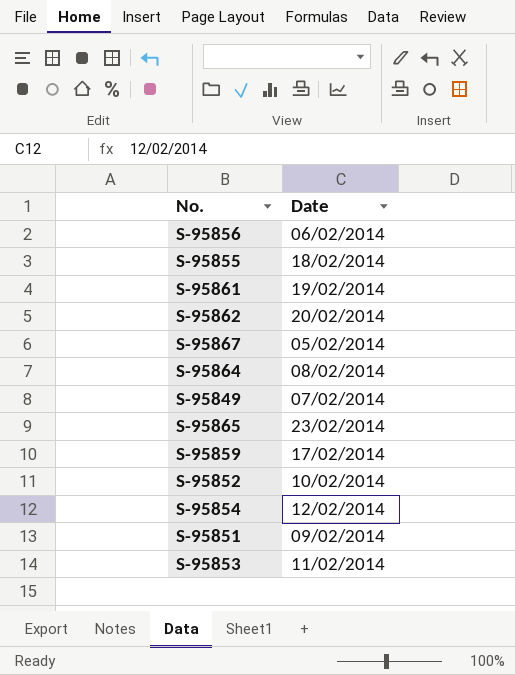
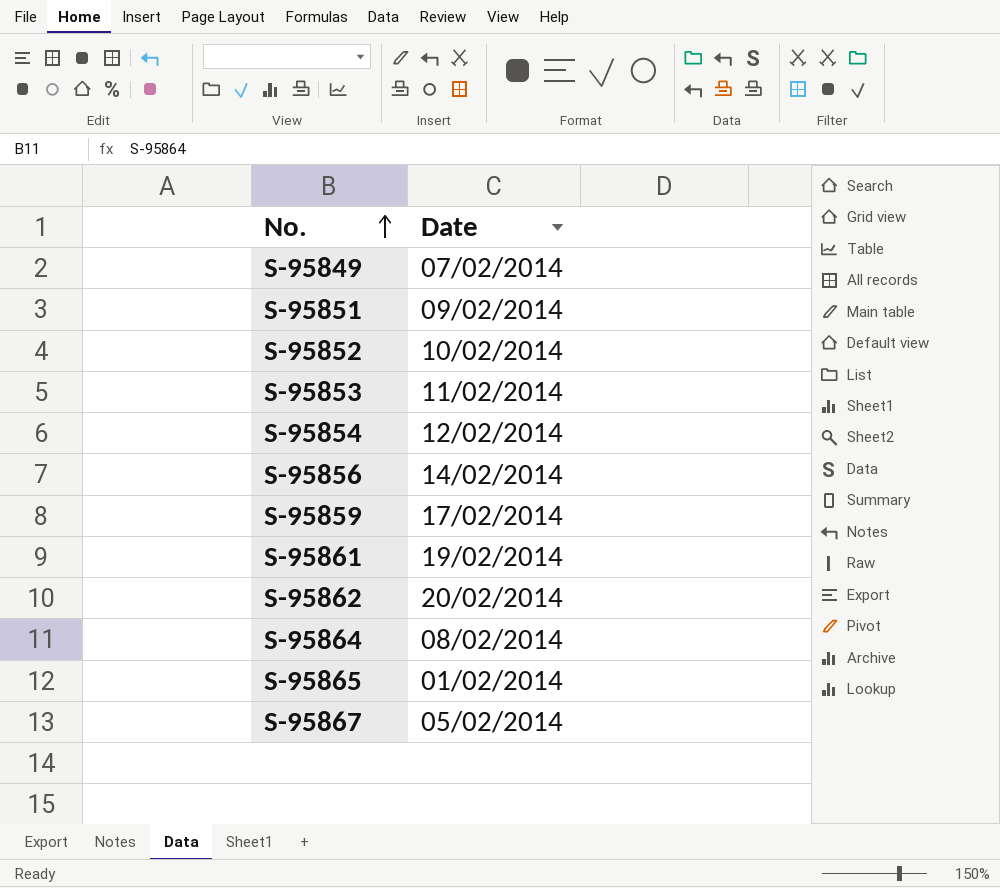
row order: none -> No. ascending
row S-95855: 18/02/2014 -> none
S-95856 | Date: 06/02/2014 -> 14/02/2014
S-95865 | Date: 23/02/2014 -> 01/02/2014

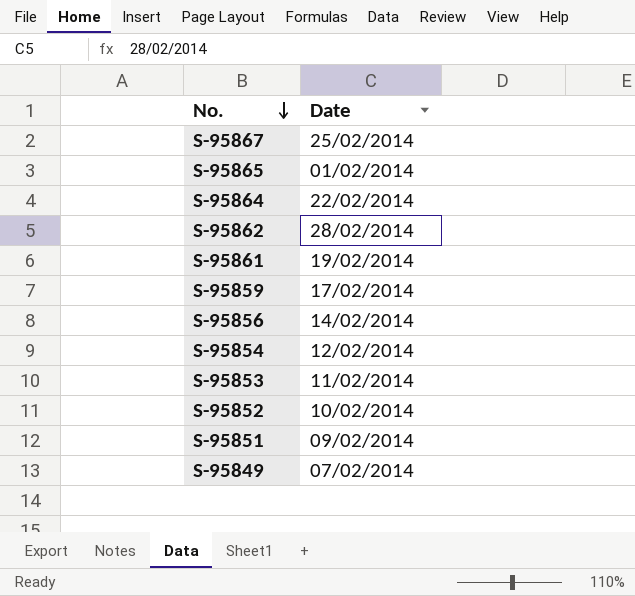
row order: No. ascending -> No. descending
S-95867 | Date: 05/02/2014 -> 25/02/2014
S-95864 | Date: 08/02/2014 -> 22/02/2014
S-95862 | Date: 20/02/2014 -> 28/02/2014

